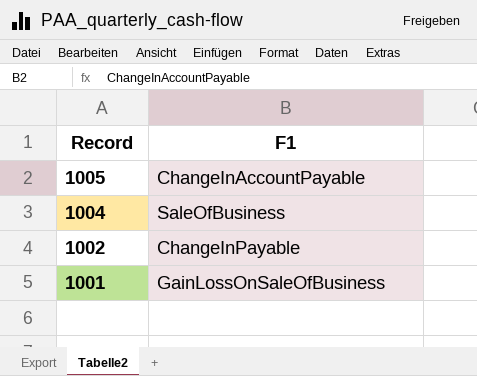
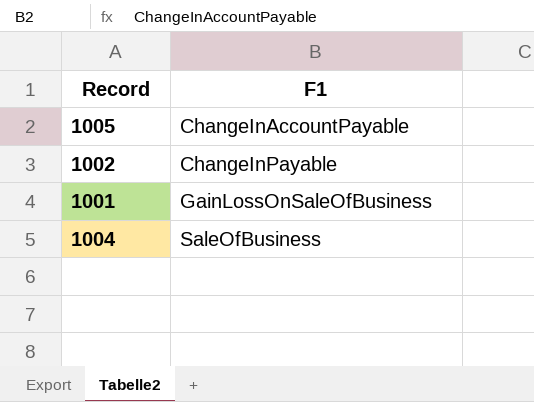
row order: Record descending -> F1 ascending

